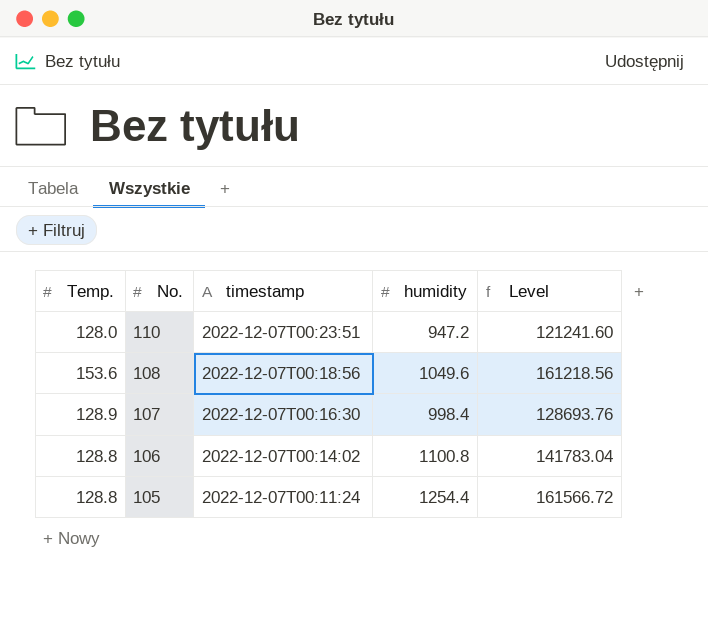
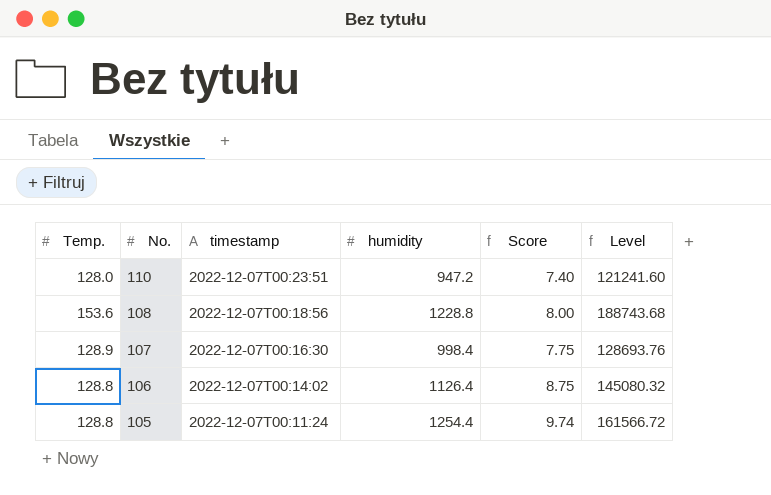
column Score | formula: none -> [humidity] / [Temp.]
108 | humidity: 1049.6 -> 1228.8
108 | Level: 161218.56 -> 188743.68
106 | humidity: 1100.8 -> 1126.4
106 | Level: 141783.04 -> 145080.32

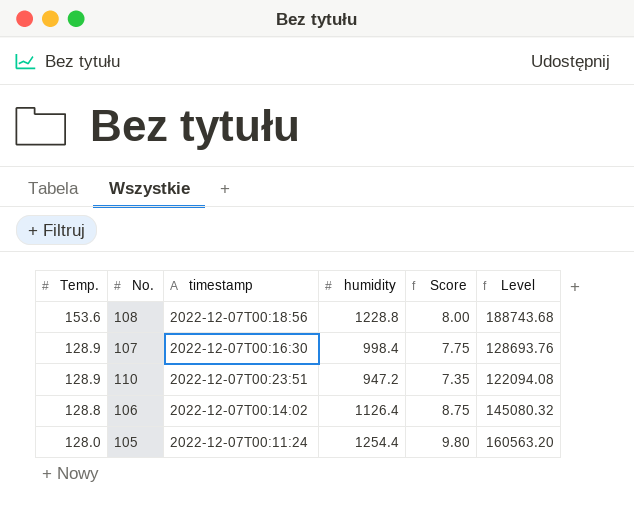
row order: No. descending -> Temp. descending
110 | Temp.: 128.0 -> 128.9
110 | Score: 7.40 -> 7.35
110 | Level: 121241.60 -> 122094.08
105 | Temp.: 128.8 -> 128.0
105 | Score: 9.74 -> 9.80
105 | Level: 161566.72 -> 160563.20

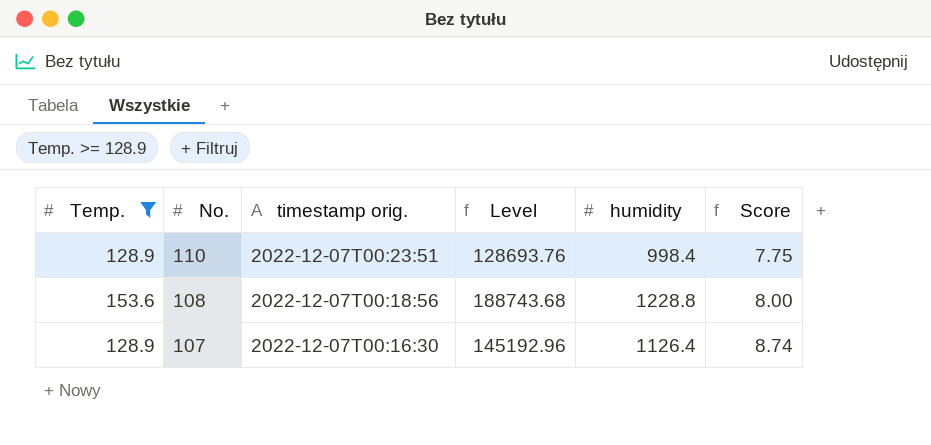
filter: none -> Temp. >= 128.9
row order: Temp. descending -> No. descending
column name: timestamp -> timestamp orig.
column Level | position: 6 -> 4
110 | Level: 122094.08 -> 128693.76
110 | humidity: 947.2 -> 998.4
110 | Score: 7.35 -> 7.75
107 | Level: 128693.76 -> 145192.96
107 | humidity: 998.4 -> 1126.4
107 | Score: 7.75 -> 8.74

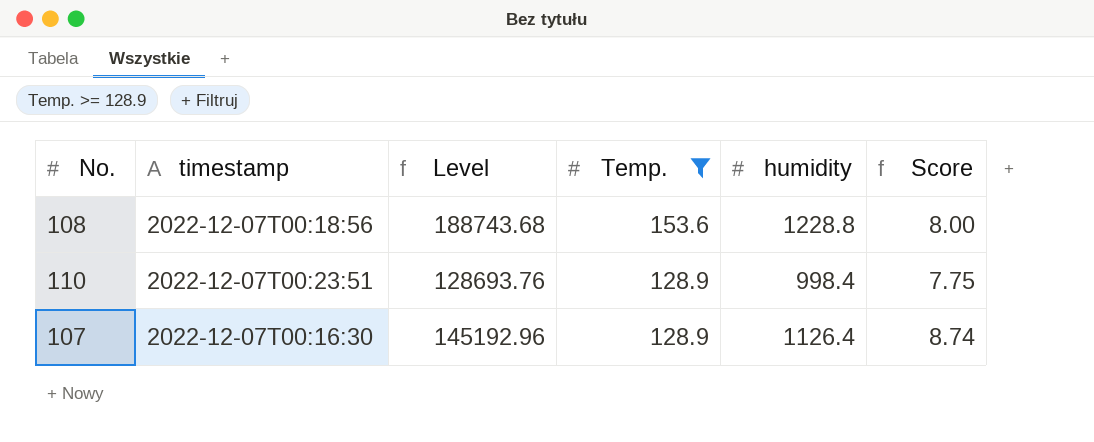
row order: No. descending -> Temp. descending
column name: timestamp orig. -> timestamp
column Temp. | position: 1 -> 4

